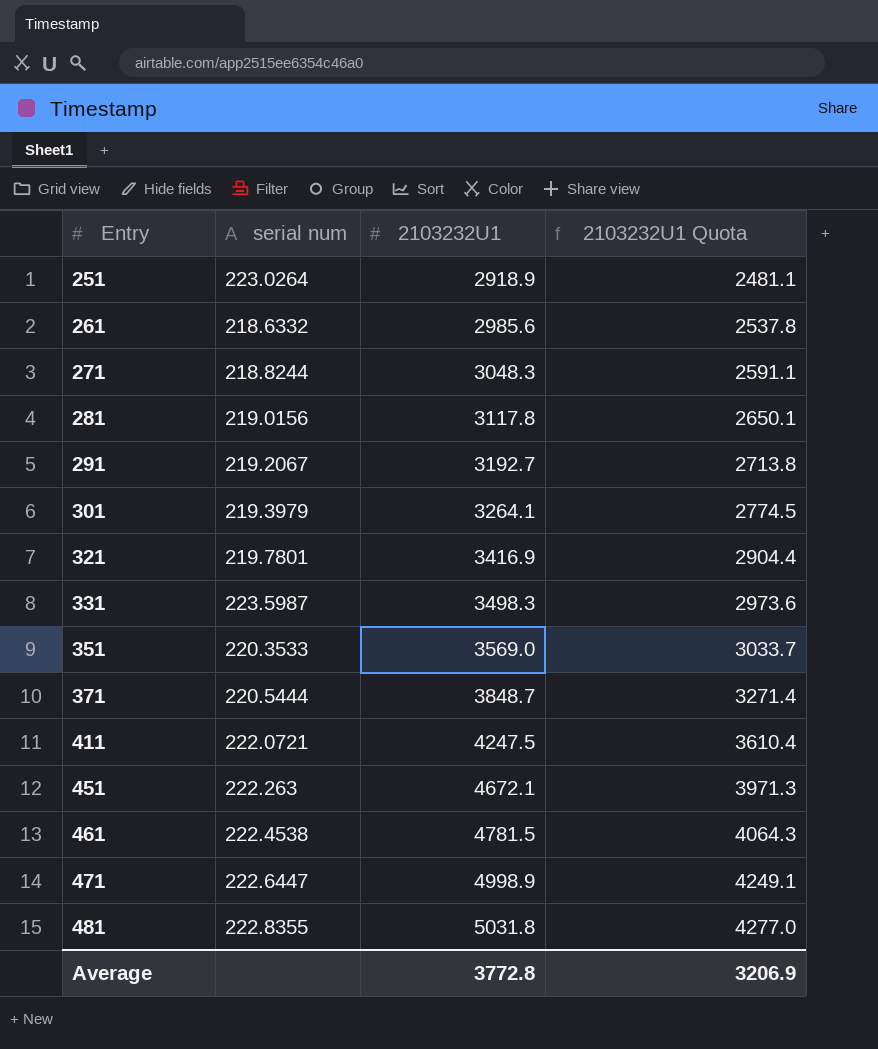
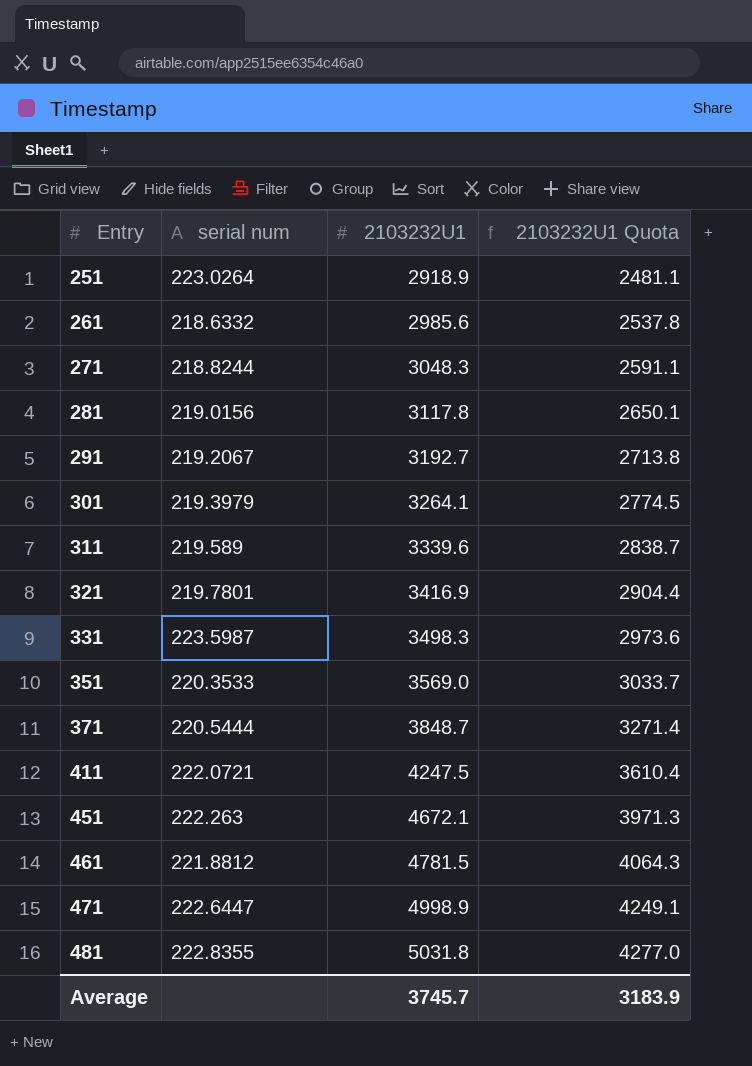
row 311: none -> 219.589 | 3339.6 | 2838.7
461 | serial num: 222.4538 -> 221.8812
Average | 2103232U1: 3772.8 -> 3745.7
Average | 2103232U1 Quota: 3206.9 -> 3183.9

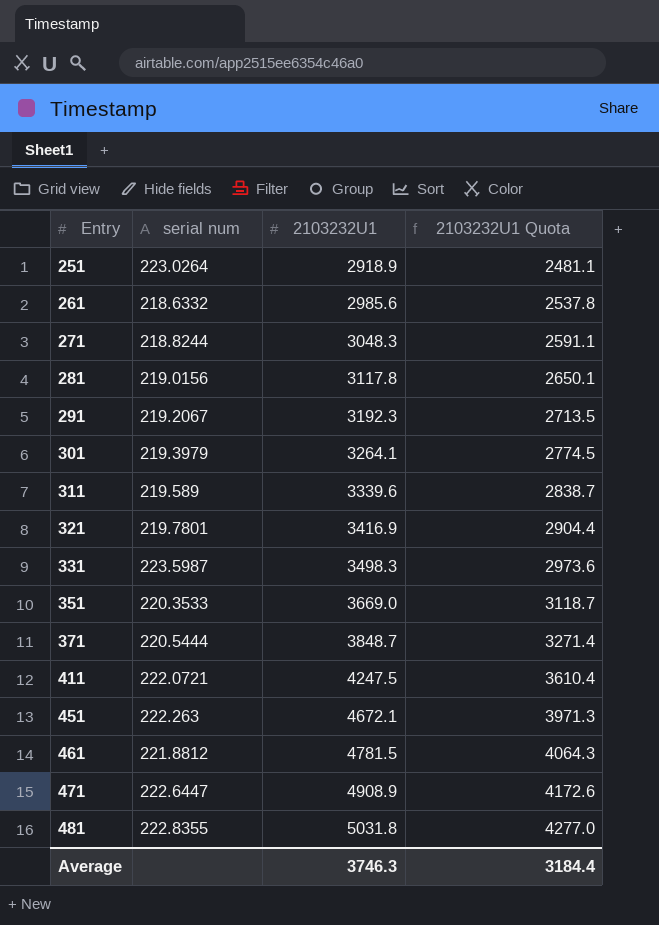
291 | 2103232U1: 3192.7 -> 3192.3
291 | 2103232U1 Quota: 2713.8 -> 2713.5
351 | 2103232U1: 3569.0 -> 3669.0
351 | 2103232U1 Quota: 3033.7 -> 3118.7
471 | 2103232U1: 4998.9 -> 4908.9
471 | 2103232U1 Quota: 4249.1 -> 4172.6
Average | 2103232U1: 3745.7 -> 3746.3
Average | 2103232U1 Quota: 3183.9 -> 3184.4

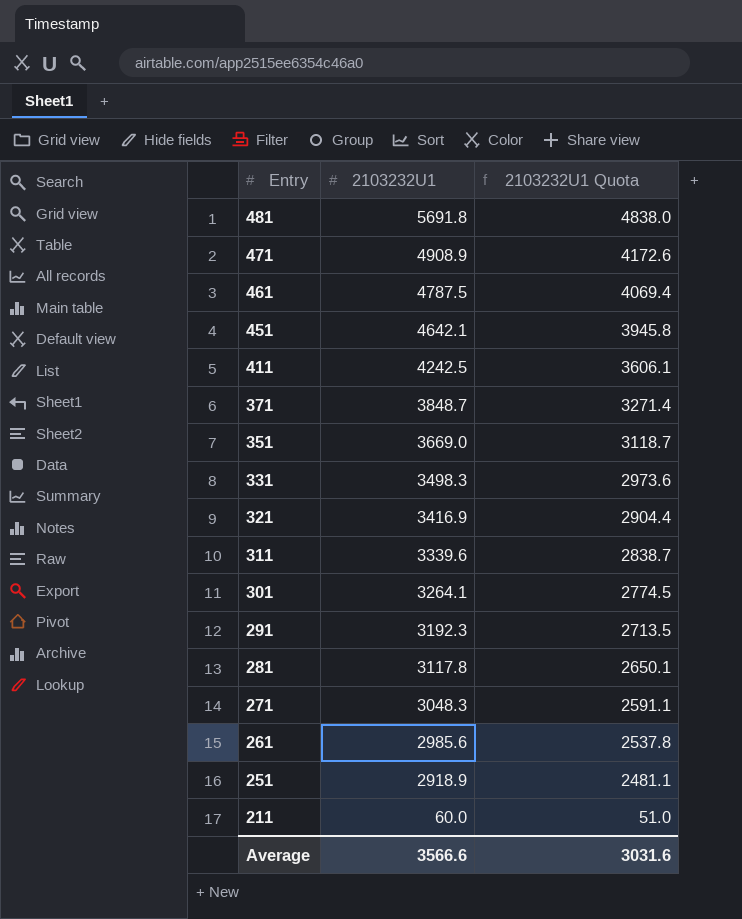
row order: Entry ascending -> Entry descending
column serial num | position: 2 -> none
481 | 2103232U1: 5031.8 -> 5691.8
481 | 2103232U1 Quota: 4277.0 -> 4838.0
461 | 2103232U1: 4781.5 -> 4787.5
461 | 2103232U1 Quota: 4064.3 -> 4069.4
451 | 2103232U1: 4672.1 -> 4642.1
451 | 2103232U1 Quota: 3971.3 -> 3945.8
411 | 2103232U1: 4247.5 -> 4242.5
411 | 2103232U1 Quota: 3610.4 -> 3606.1
row 211: none -> 60.0 | 51.0
Average | 2103232U1: 3746.3 -> 3566.6
Average | 2103232U1 Quota: 3184.4 -> 3031.6

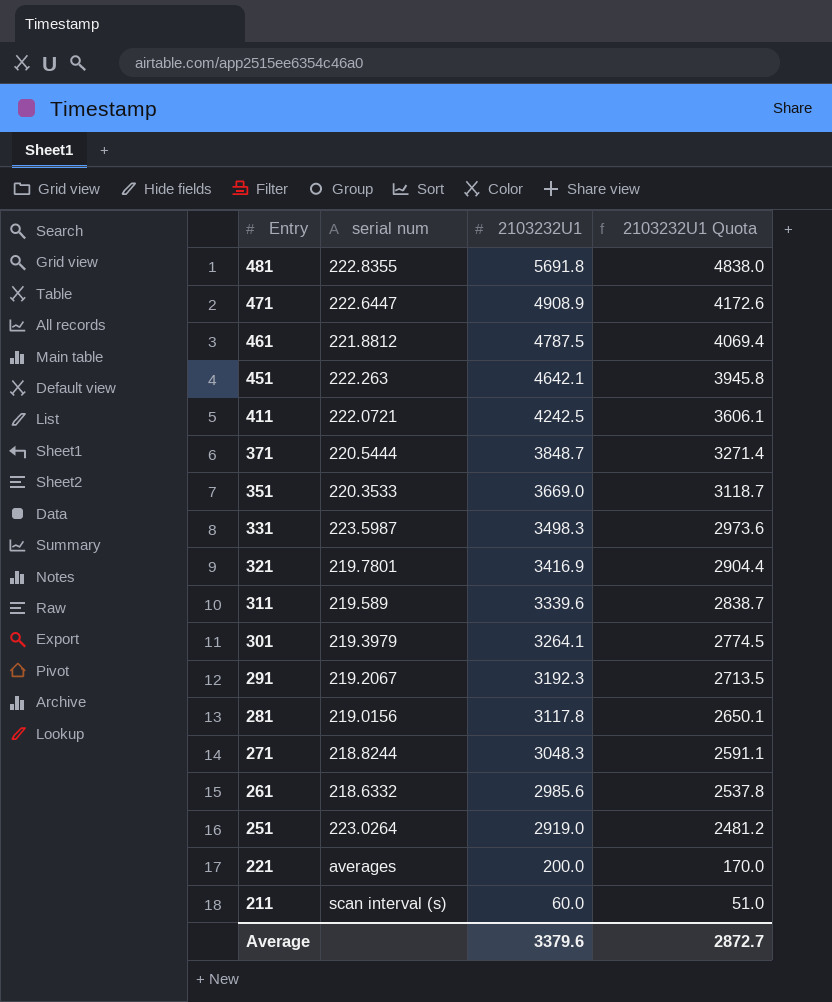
column serial num | position: none -> 2
251 | 2103232U1: 2918.9 -> 2919.0
251 | 2103232U1 Quota: 2481.1 -> 2481.2
row 221: none -> averages | 200.0 | 170.0
Average | 2103232U1: 3566.6 -> 3379.6
Average | 2103232U1 Quota: 3031.6 -> 2872.7

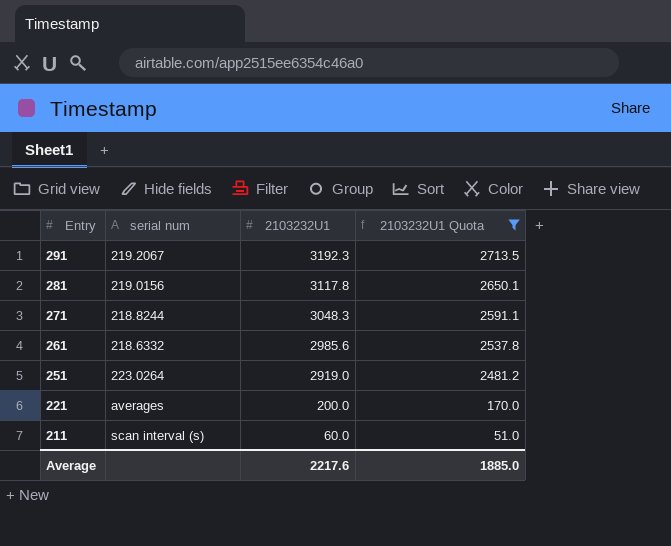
filter: none -> 2103232U1 Quota <= 2713.5
Average | 2103232U1: 3379.6 -> 2217.6
Average | 2103232U1 Quota: 2872.7 -> 1885.0

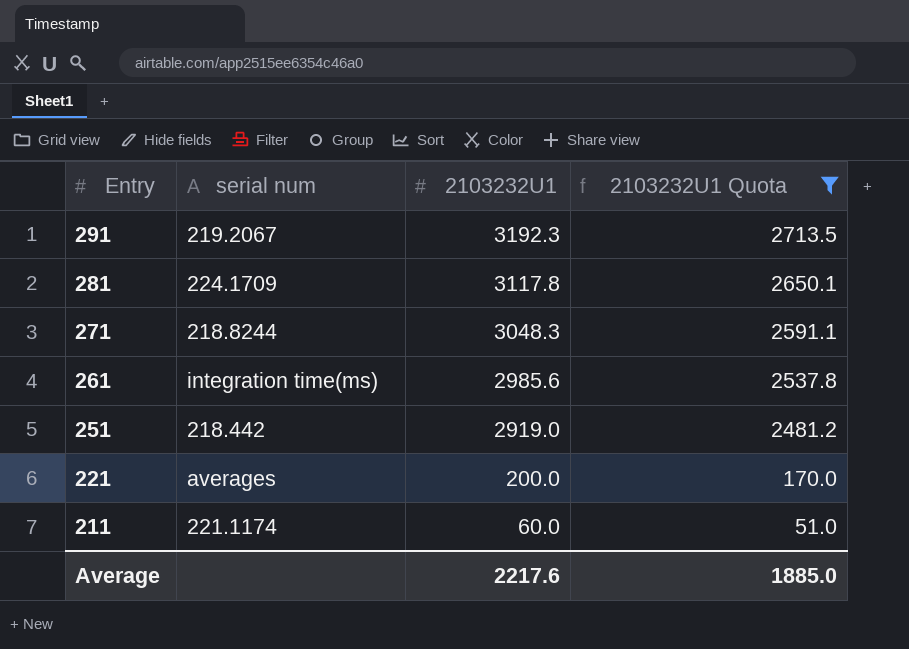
281 | serial num: 219.0156 -> 224.1709
261 | serial num: 218.6332 -> integration time(ms)
251 | serial num: 223.0264 -> 218.442
211 | serial num: scan interval (s) -> 221.1174

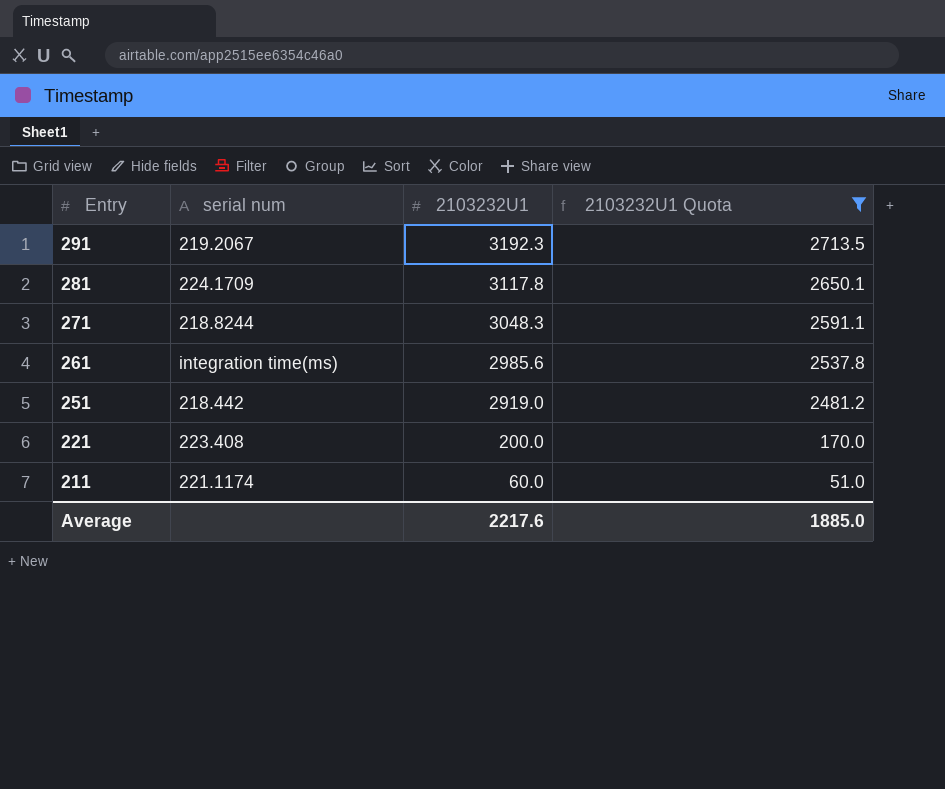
221 | serial num: averages -> 223.408

